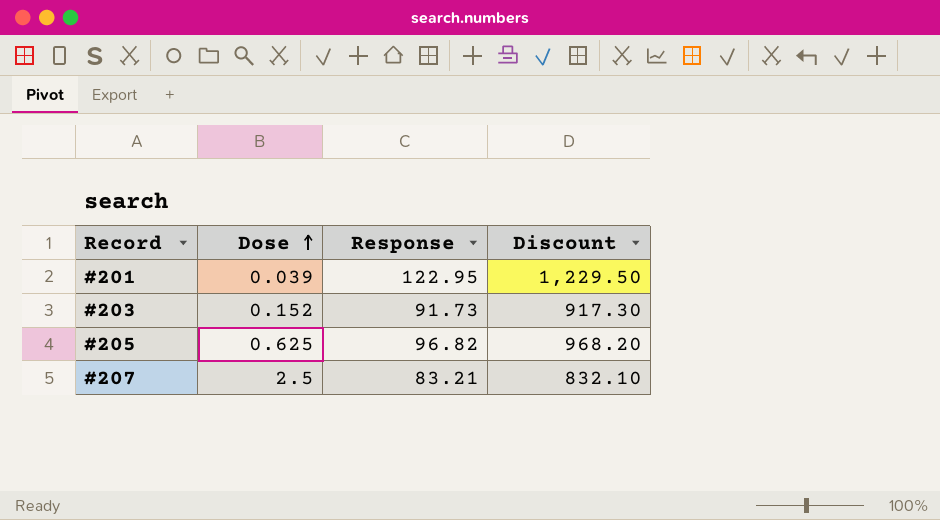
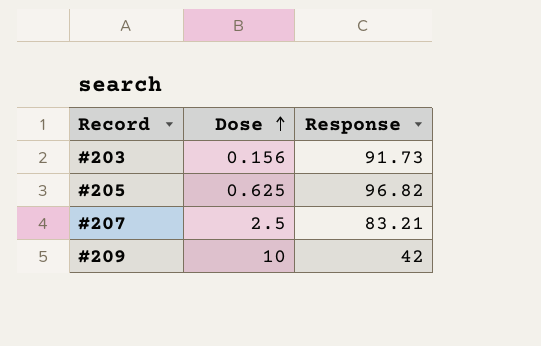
column Discount | formula: [Response] * 10 -> none
row #201: 0.039 | 122.95 | 1,229.50 -> none
#203 | Dose: 0.152 -> 0.156
row #209: none -> 10 | 42

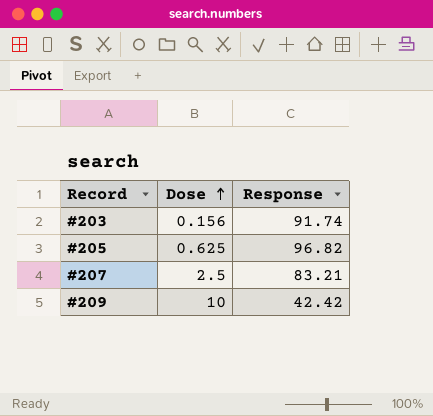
#203 | Response: 91.73 -> 91.74
#209 | Response: 42 -> 42.42

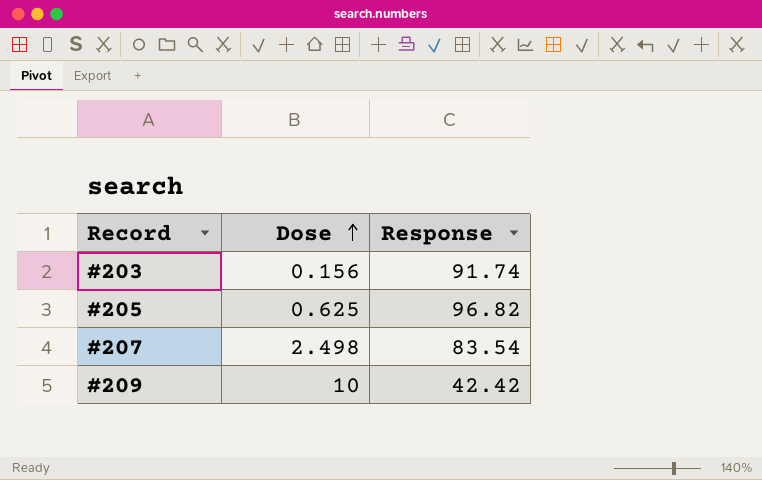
#207 | Dose: 2.5 -> 2.498
#207 | Response: 83.21 -> 83.54

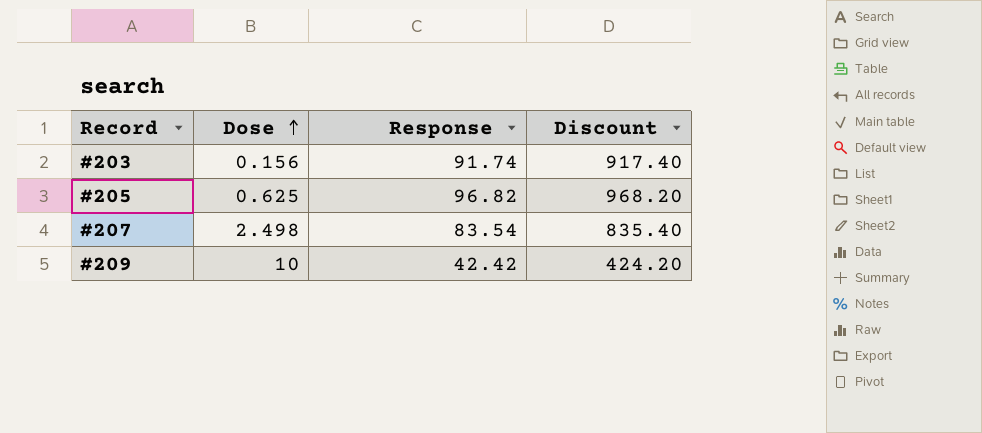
column Discount | formula: none -> [Response] * 10

